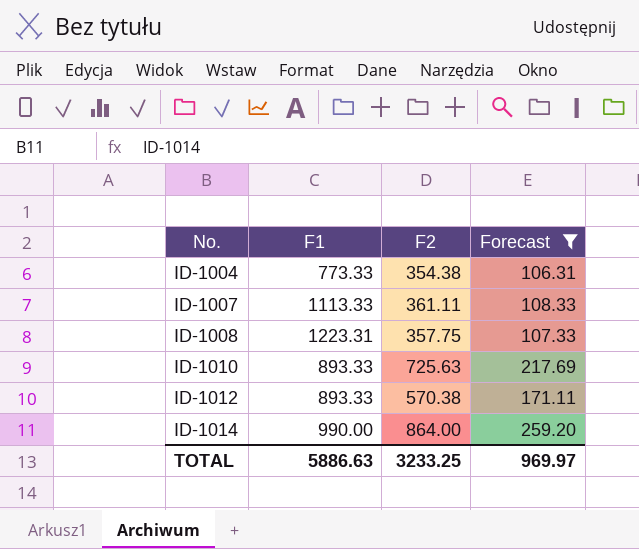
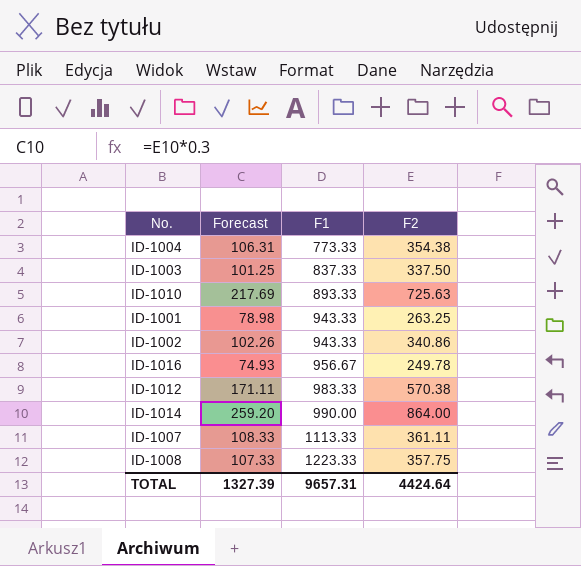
filter: Forecast >= 106.31 -> none
row order: No. ascending -> F1 ascending
column Forecast | position: 4 -> 2
ID-1012 | F1: 893.33 -> 983.33
ID-1008 | F1: 1223.31 -> 1223.33
TOTAL | Forecast: 969.97 -> 1327.39
TOTAL | F1: 5886.63 -> 9657.31
TOTAL | F2: 3233.25 -> 4424.64

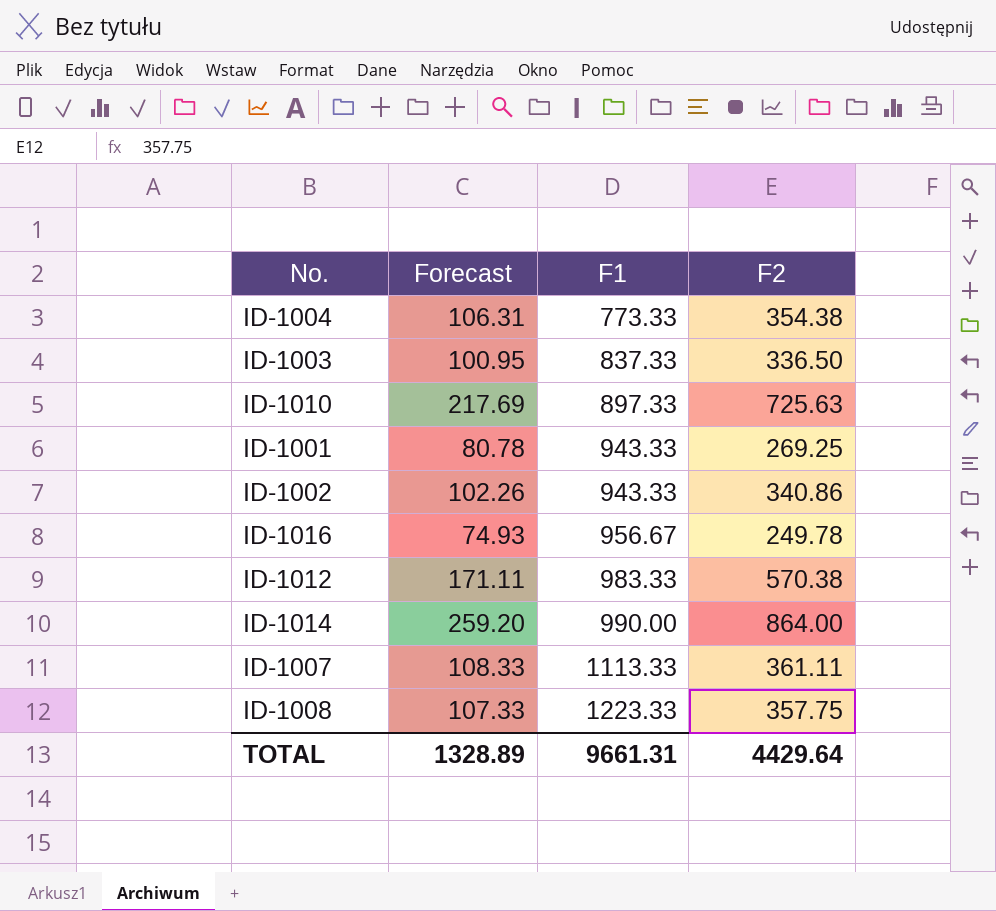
ID-1003 | Forecast: 101.25 -> 100.95
ID-1003 | F2: 337.50 -> 336.50
ID-1010 | F1: 893.33 -> 897.33
ID-1001 | Forecast: 78.98 -> 80.78
ID-1001 | F2: 263.25 -> 269.25
TOTAL | Forecast: 1327.39 -> 1328.89
TOTAL | F1: 9657.31 -> 9661.31
TOTAL | F2: 4424.64 -> 4429.64

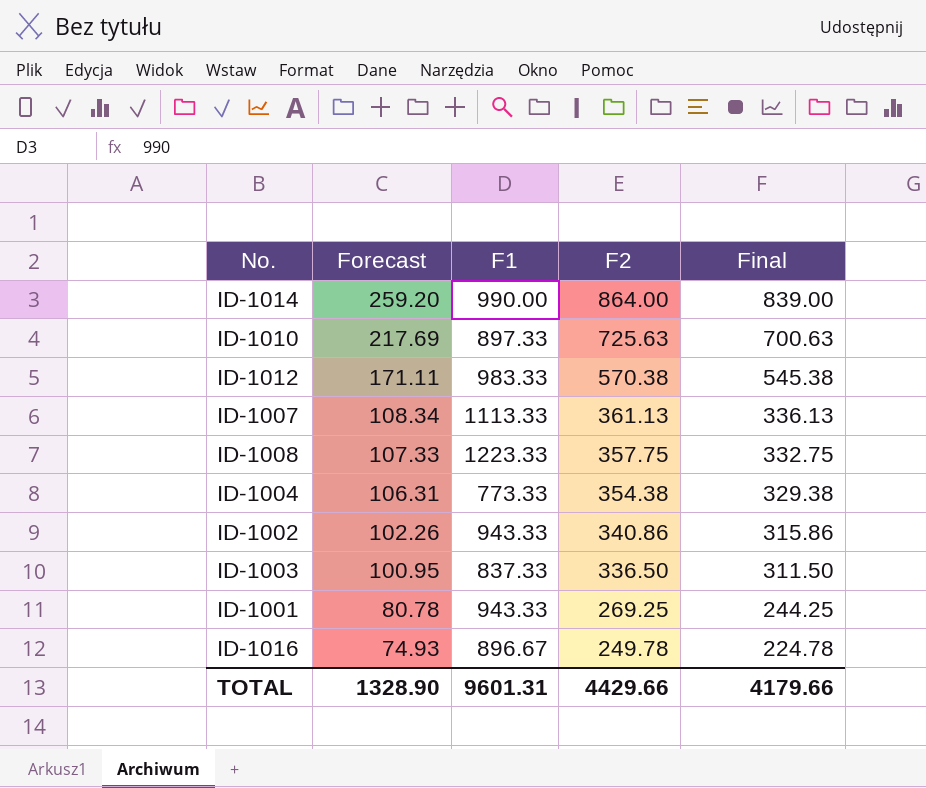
row order: F1 ascending -> Forecast descending
column Final | formula: none -> [F2] - 25
ID-1007 | Forecast: 108.33 -> 108.34
ID-1007 | F2: 361.11 -> 361.13
ID-1016 | F1: 956.67 -> 896.67
TOTAL | Forecast: 1328.89 -> 1328.90
TOTAL | F1: 9661.31 -> 9601.31
TOTAL | F2: 4429.64 -> 4429.66

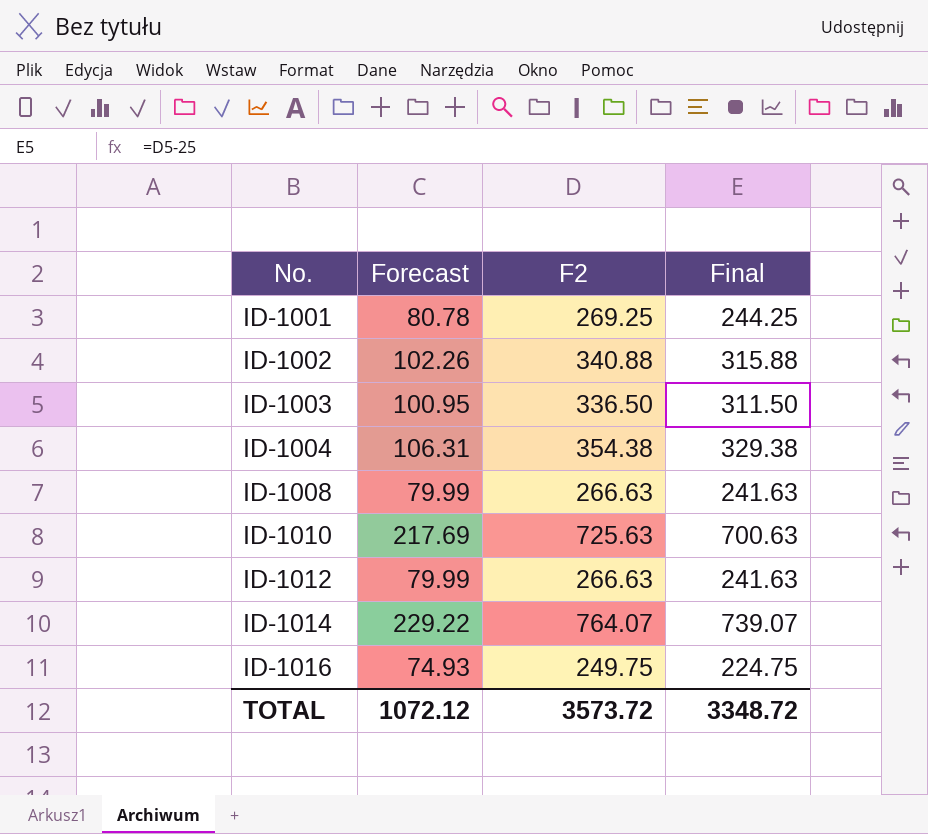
row order: Forecast descending -> No. ascending
column F1 | position: 3 -> none
row ID-1007: 108.34 | 1113.33 | 361.13 | 336.13 -> none
ID-1002 | F2: 340.86 -> 340.88
ID-1002 | Final: 315.86 -> 315.88
ID-1008 | Forecast: 107.33 -> 79.99
ID-1008 | F2: 357.75 -> 266.63
ID-1008 | Final: 332.75 -> 241.63
ID-1012 | Forecast: 171.11 -> 79.99
ID-1012 | F2: 570.38 -> 266.63
ID-1012 | Final: 545.38 -> 241.63
ID-1014 | Forecast: 259.20 -> 229.22
ID-1014 | F2: 864.00 -> 764.07
ID-1014 | Final: 839.00 -> 739.07
ID-1016 | F2: 249.78 -> 249.75
ID-1016 | Final: 224.78 -> 224.75
TOTAL | Forecast: 1328.90 -> 1072.12
TOTAL | F2: 4429.66 -> 3573.72
TOTAL | Final: 4179.66 -> 3348.72

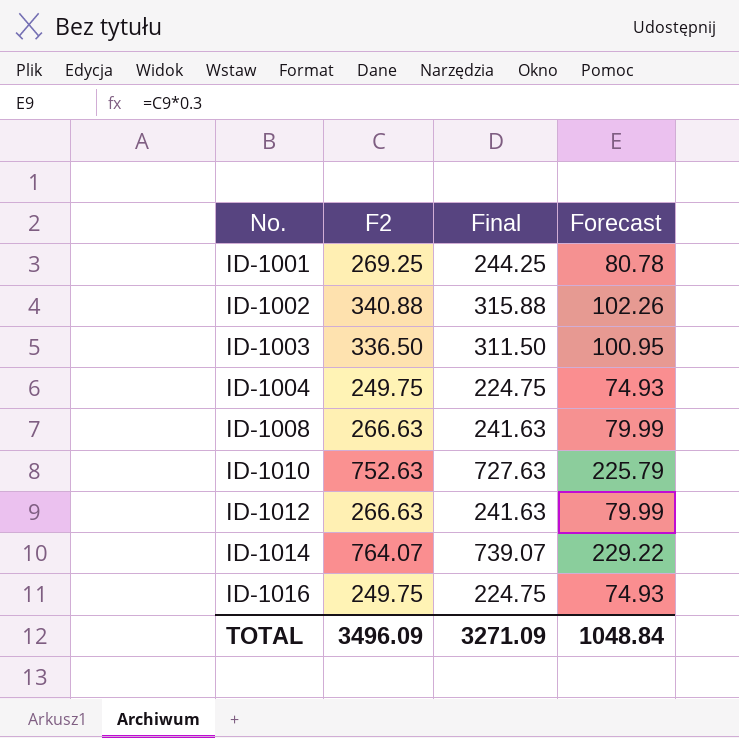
column Forecast | position: 2 -> 4
ID-1004 | F2: 354.38 -> 249.75
ID-1004 | Final: 329.38 -> 224.75
ID-1004 | Forecast: 106.31 -> 74.93
ID-1010 | F2: 725.63 -> 752.63
ID-1010 | Final: 700.63 -> 727.63
ID-1010 | Forecast: 217.69 -> 225.79
TOTAL | F2: 3573.72 -> 3496.09
TOTAL | Final: 3348.72 -> 3271.09
TOTAL | Forecast: 1072.12 -> 1048.84

